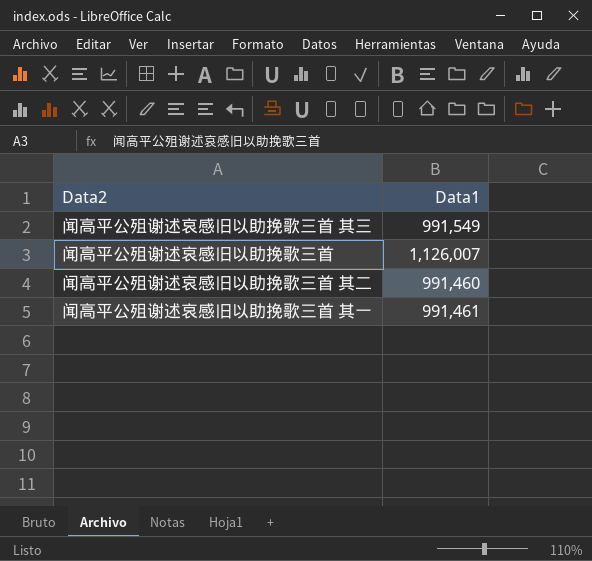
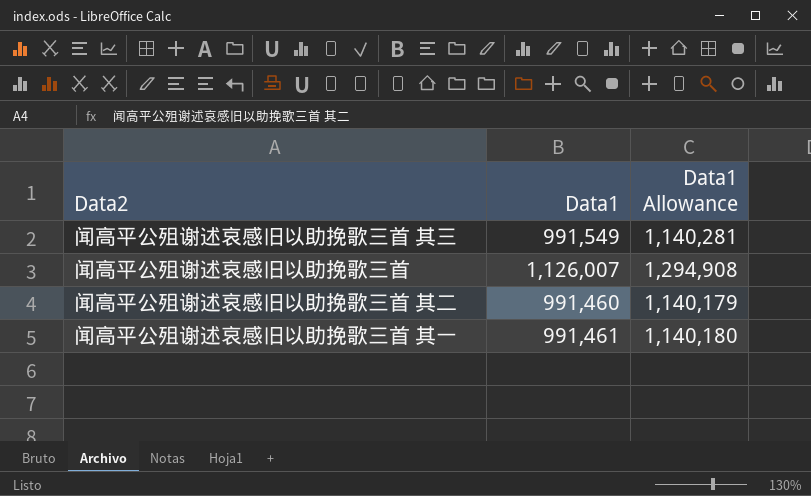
column Data1 Allowance | formula: none -> [Data1] * 1.15

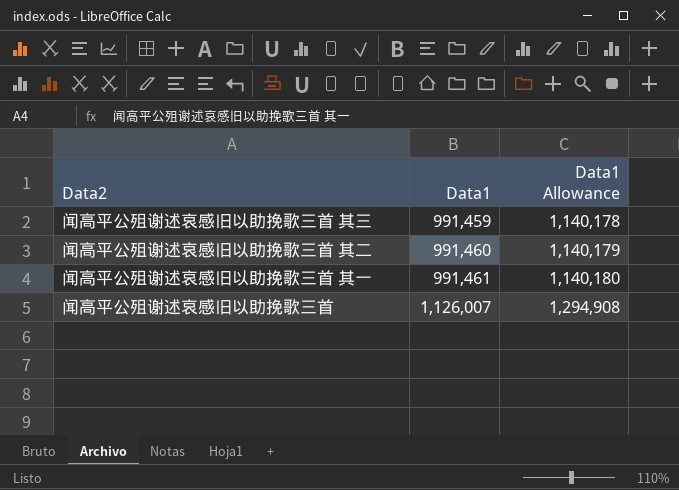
row order: none -> Data1 ascending
闻高平公殂谢述哀感旧以助挽歌三首 其三 | Data1: 991,549 -> 991,459
闻高平公殂谢述哀感旧以助挽歌三首 其三 | Data1 Allowance: 1,140,281 -> 1,140,178

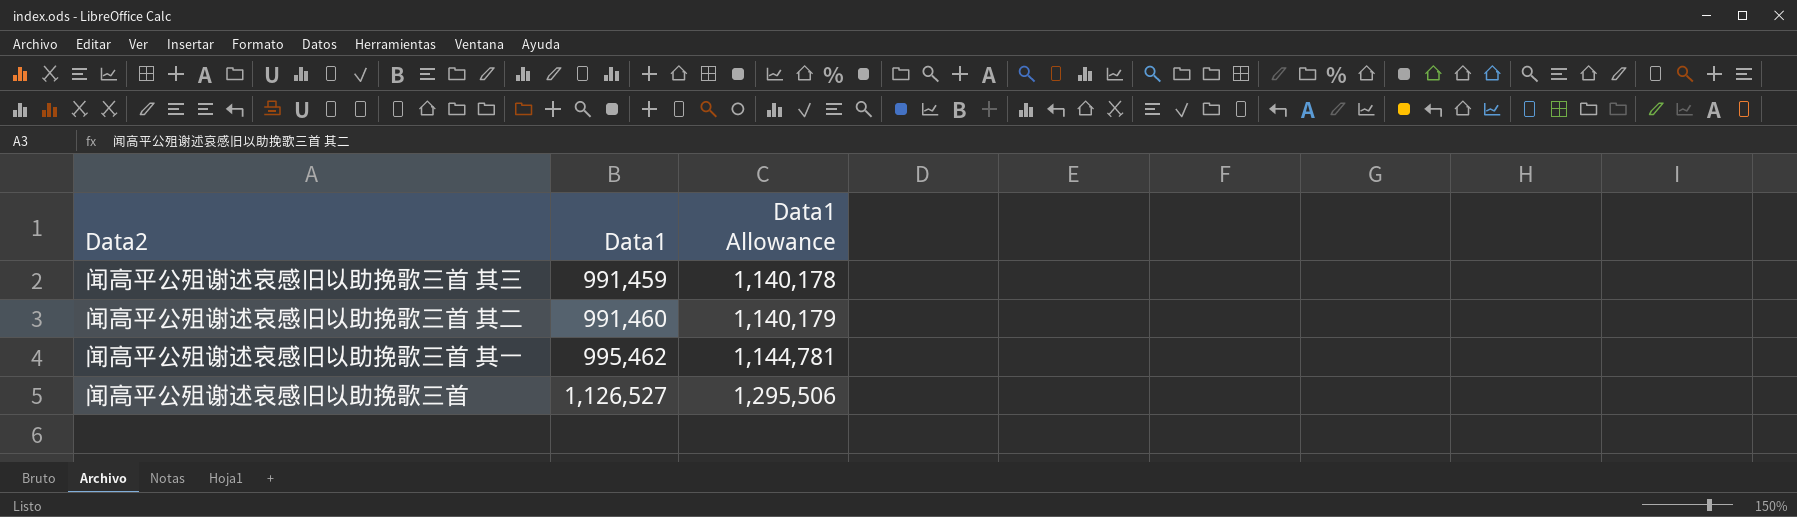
闻高平公殂谢述哀感旧以助挽歌三首 其一 | Data1: 991,461 -> 995,462
闻高平公殂谢述哀感旧以助挽歌三首 其一 | Data1 Allowance: 1,140,180 -> 1,144,781
闻高平公殂谢述哀感旧以助挽歌三首 | Data1: 1,126,007 -> 1,126,527
闻高平公殂谢述哀感旧以助挽歌三首 | Data1 Allowance: 1,294,908 -> 1,295,506

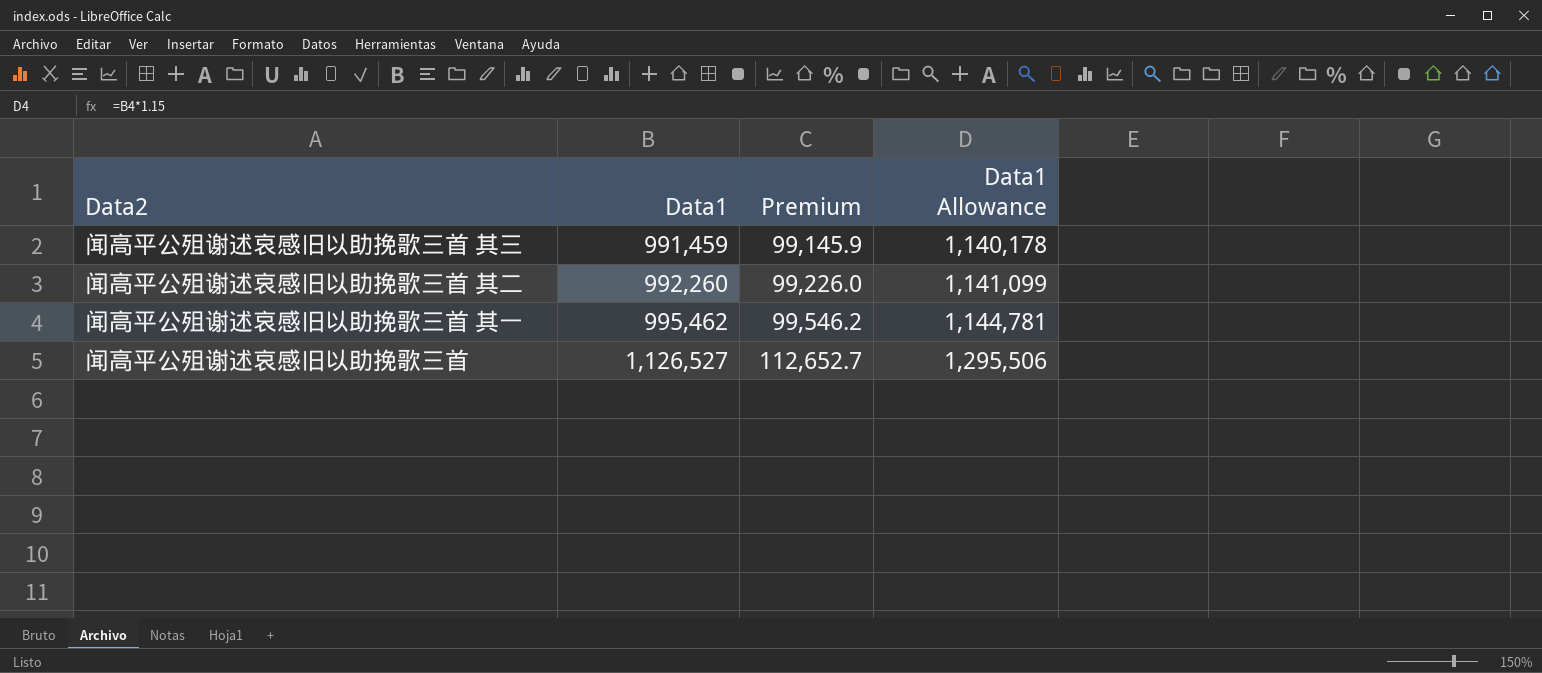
column Premium | formula: none -> [Data1] * 0.1
闻高平公殂谢述哀感旧以助挽歌三首 其二 | Data1: 991,460 -> 992,260
闻高平公殂谢述哀感旧以助挽歌三首 其二 | Data1 Allowance: 1,140,179 -> 1,141,099

